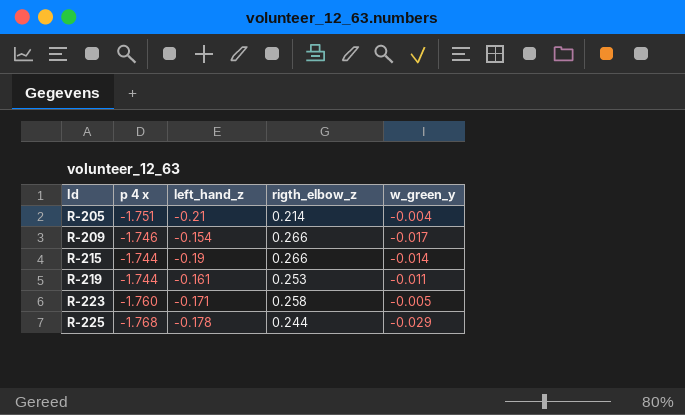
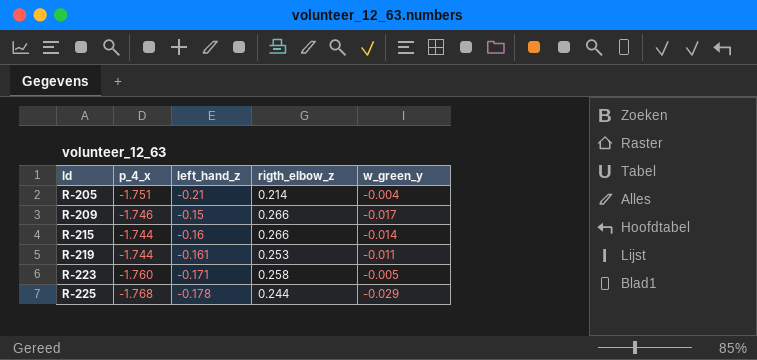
column name: p 4 x -> p_4_x
R-209 | left_hand_z: -0.154 -> -0.15
R-215 | left_hand_z: -0.19 -> -0.16

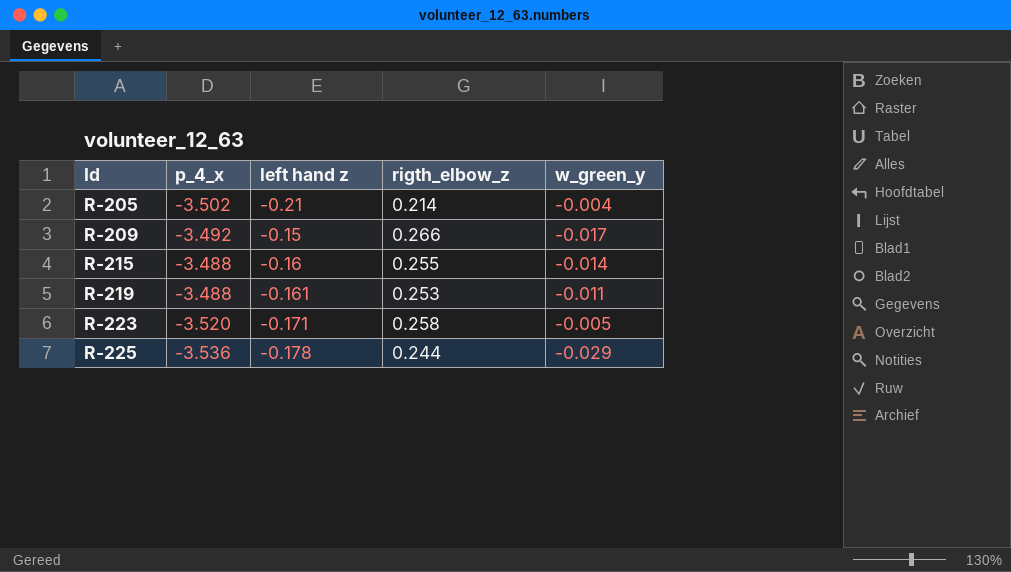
column name: left_hand_z -> left hand z
R-205 | p_4_x: -1.751 -> -3.502
R-209 | p_4_x: -1.746 -> -3.492
R-215 | p_4_x: -1.744 -> -3.488
R-215 | rigth_elbow_z: 0.266 -> 0.255
R-219 | p_4_x: -1.744 -> -3.488
R-223 | p_4_x: -1.760 -> -3.520
R-225 | p_4_x: -1.768 -> -3.536

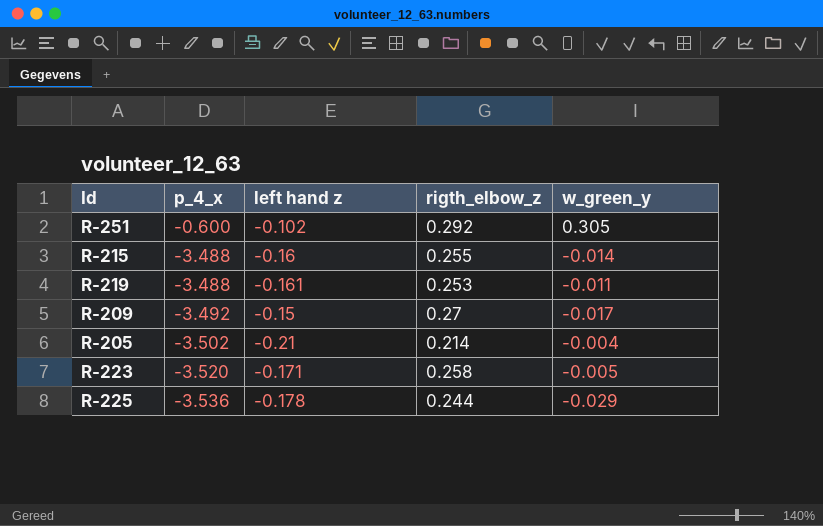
row order: Id ascending -> p_4_x descending
row R-251: none -> -0.600 | -0.102 | 0.292 | 0.305
R-209 | rigth_elbow_z: 0.266 -> 0.27

